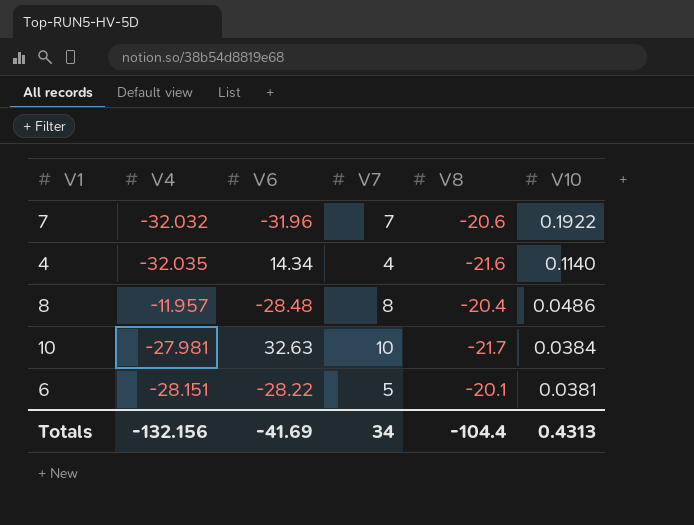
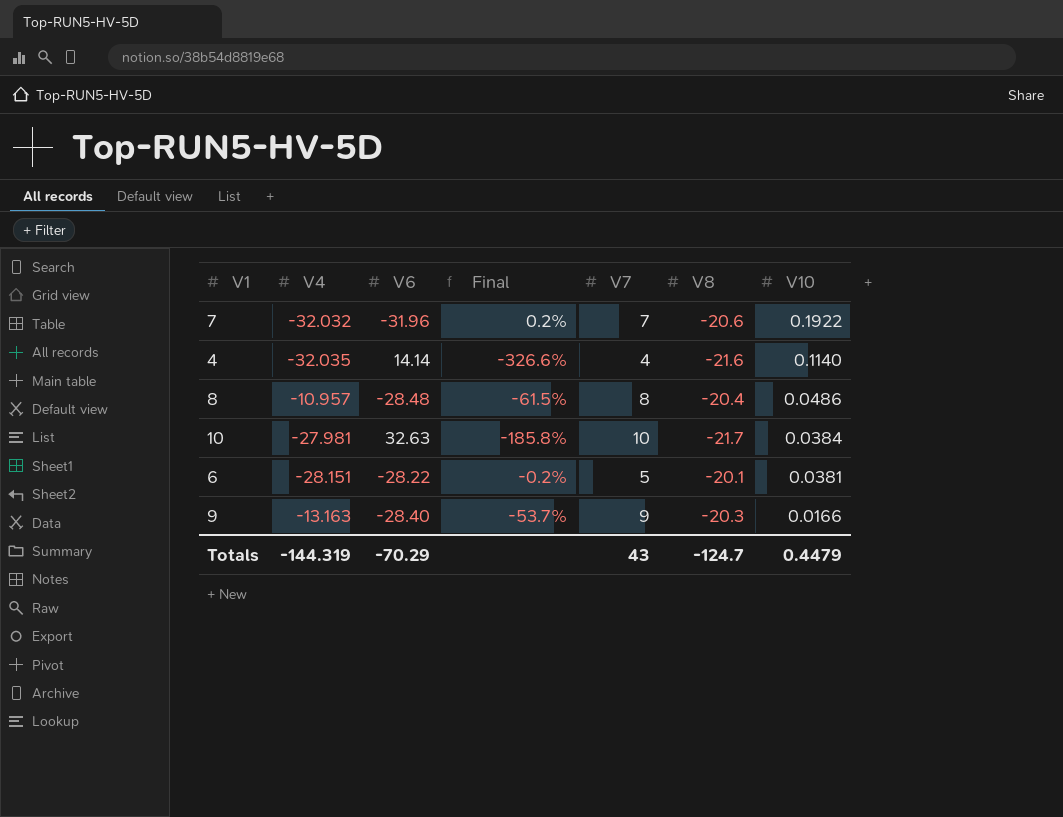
column Final | formula: none -> ([V4] - [V6]) / [V6]
4 | V6: 14.34 -> 14.14
8 | V4: -11.957 -> -10.957
row 9: none -> -13.163 | -28.40 | -53.7% | 9 | -20.3 | 0.0166
Totals | V4: -132.156 -> -144.319
Totals | V6: -41.69 -> -70.29
Totals | V7: 34 -> 43
Totals | V8: -104.4 -> -124.7
Totals | V10: 0.4313 -> 0.4479

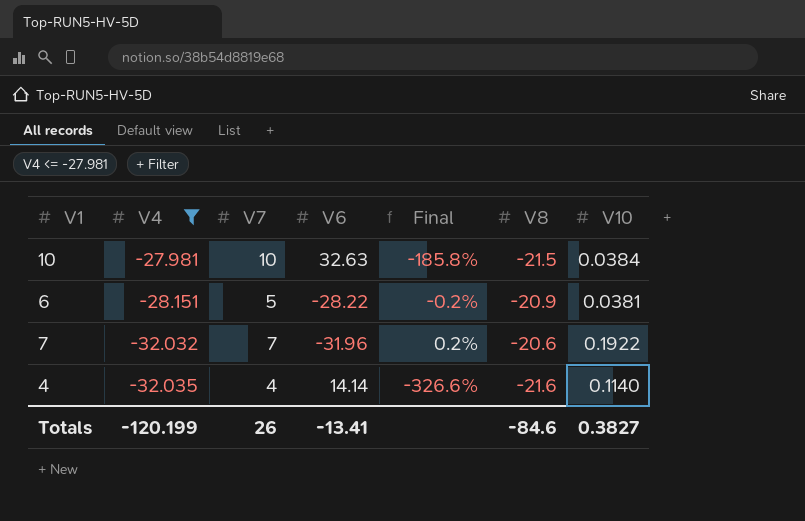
filter: none -> V4 <= -27.981
row order: V10 descending -> V4 descending
column V7 | position: 5 -> 3
10 | V8: -21.7 -> -21.5
6 | V8: -20.1 -> -20.9
Totals | V4: -144.319 -> -120.199
Totals | V7: 43 -> 26
Totals | V6: -70.29 -> -13.41
Totals | V8: -124.7 -> -84.6
Totals | V10: 0.4479 -> 0.3827

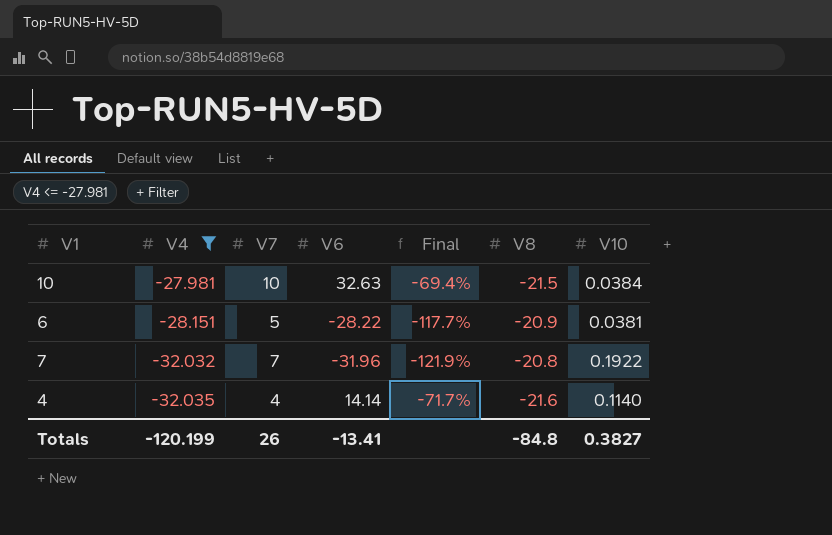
column Final | formula: ([V4] - [V6]) / [V6] -> ([V7] - [V6]) / [V6]
7 | V8: -20.6 -> -20.8
Totals | V8: -84.6 -> -84.8

